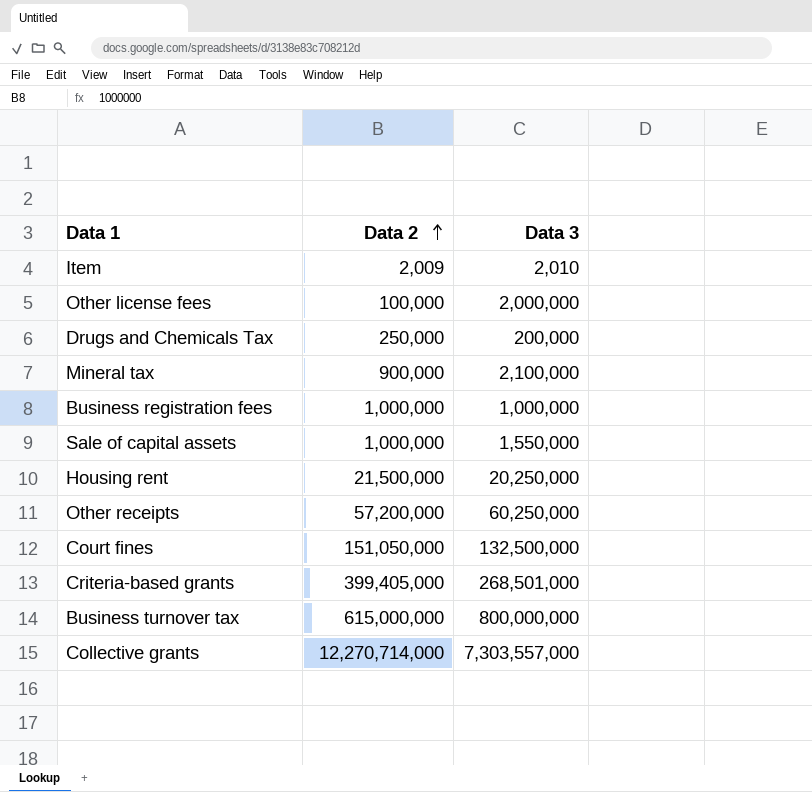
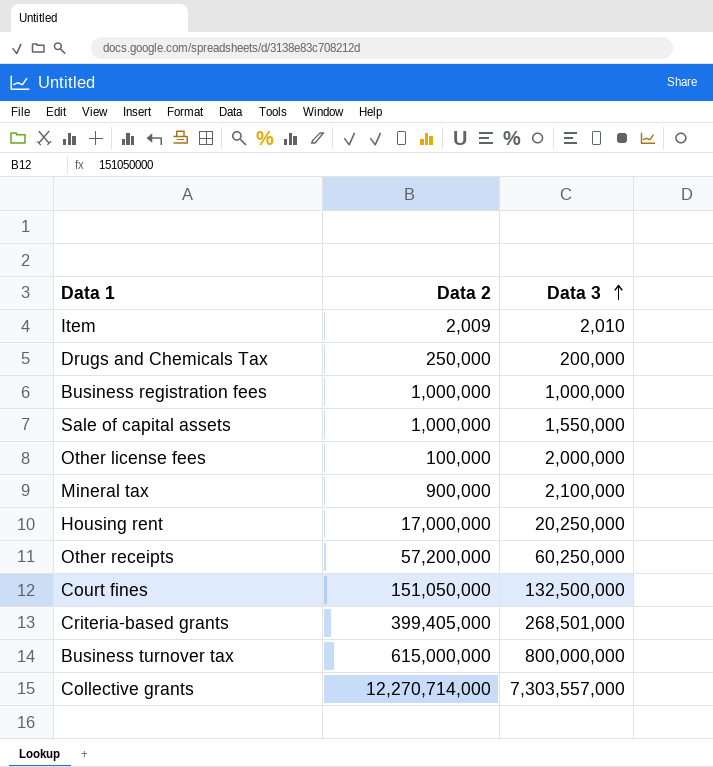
row order: Data 2 ascending -> Data 3 ascending
Housing rent | Data 2: 21,500,000 -> 17,000,000

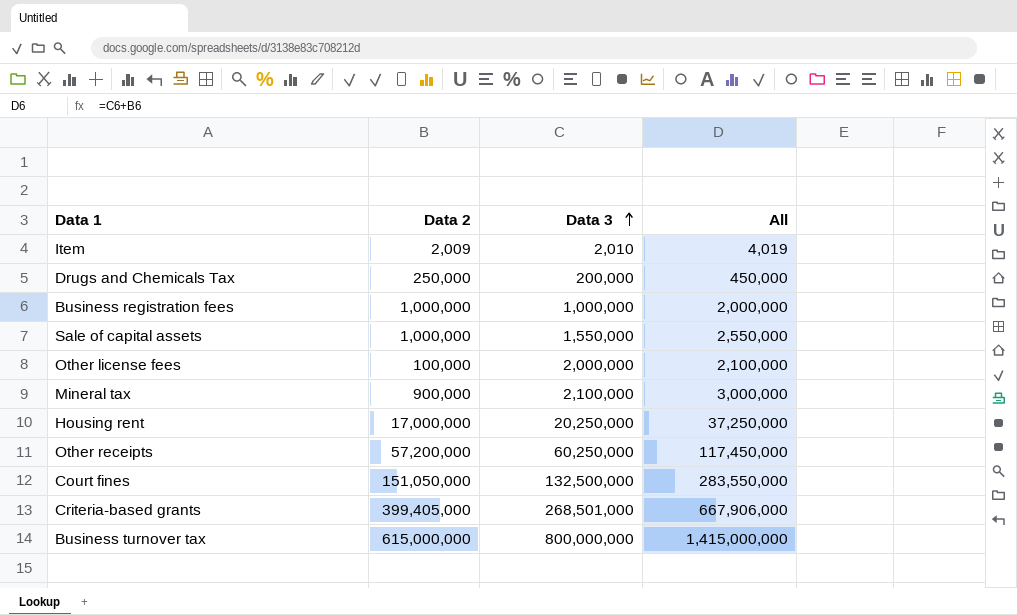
column All | formula: none -> [Data 2] + [Data 3]
row Collective grants: 12,270,714,000 | 7,303,557,000 -> none

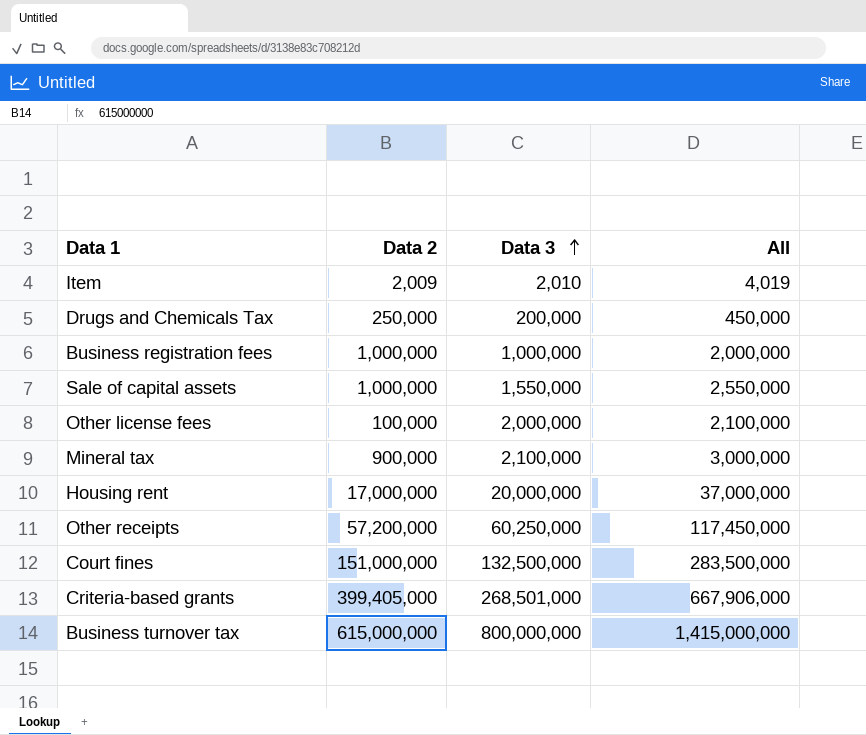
Housing rent | Data 3: 20,250,000 -> 20,000,000
Housing rent | All: 37,250,000 -> 37,000,000
Court fines | Data 2: 151,050,000 -> 151,000,000
Court fines | All: 283,550,000 -> 283,500,000

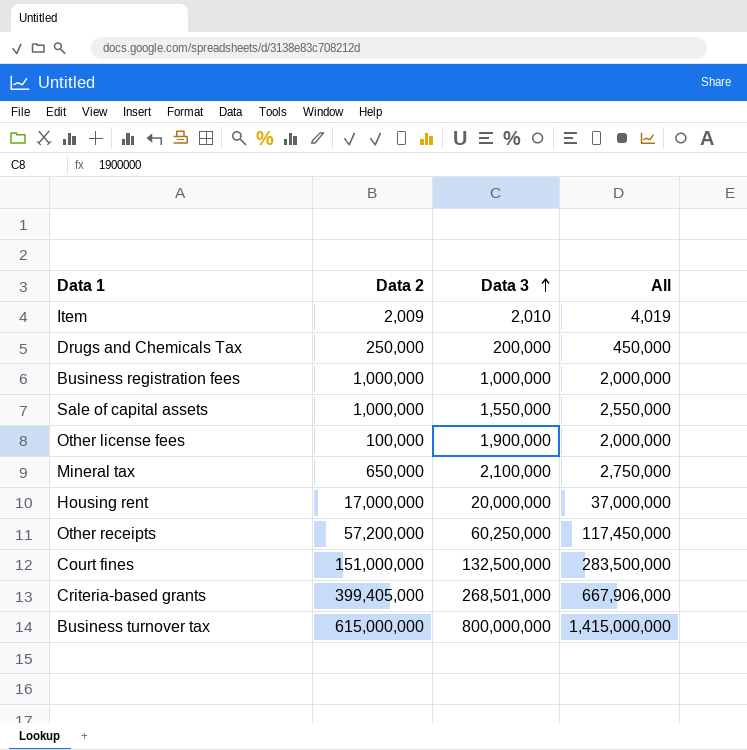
Other license fees | Data 3: 2,000,000 -> 1,900,000
Other license fees | All: 2,100,000 -> 2,000,000
Mineral tax | Data 2: 900,000 -> 650,000
Mineral tax | All: 3,000,000 -> 2,750,000

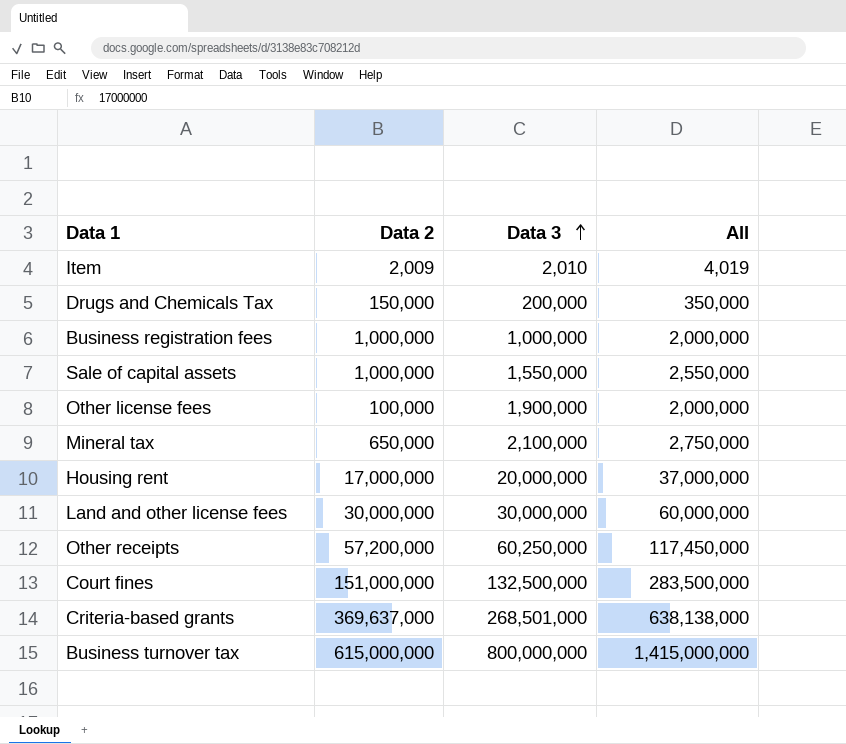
Drugs and Chemicals Tax | Data 2: 250,000 -> 150,000
Drugs and Chemicals Tax | All: 450,000 -> 350,000
row Land and other license fees: none -> 30,000,000 | 30,000,000 | 60,000,000
Criteria-based grants | Data 2: 399,405,000 -> 369,637,000
Criteria-based grants | All: 667,906,000 -> 638,138,000

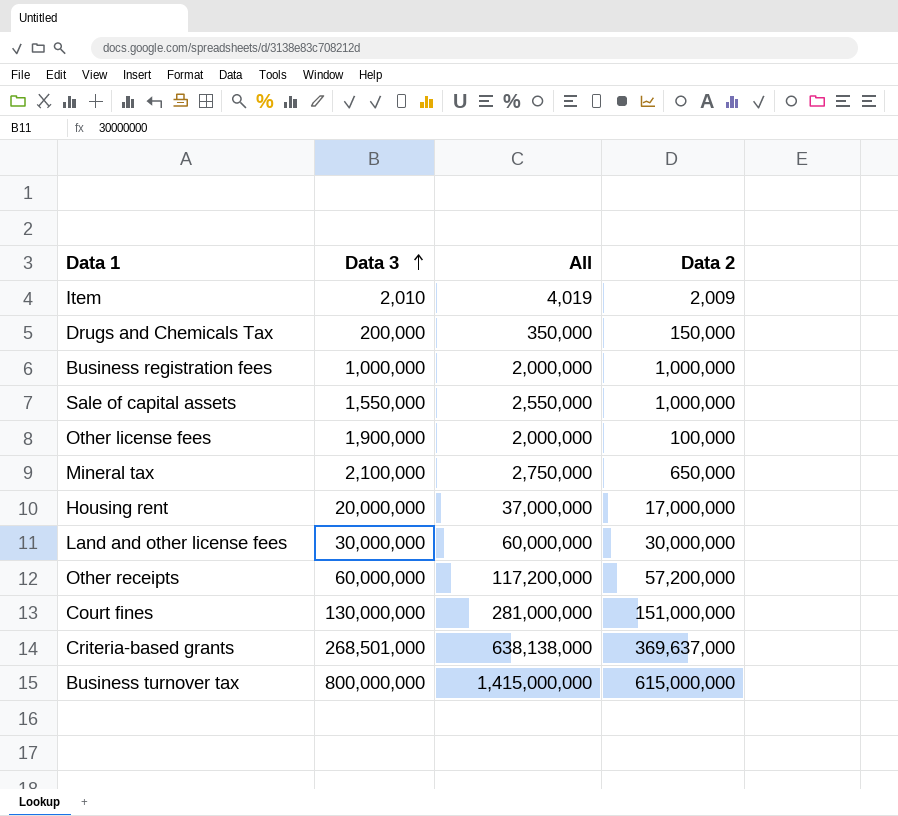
column Data 2 | position: 2 -> 4
Other receipts | Data 3: 60,250,000 -> 60,000,000
Other receipts | All: 117,450,000 -> 117,200,000
Court fines | Data 3: 132,500,000 -> 130,000,000
Court fines | All: 283,500,000 -> 281,000,000

